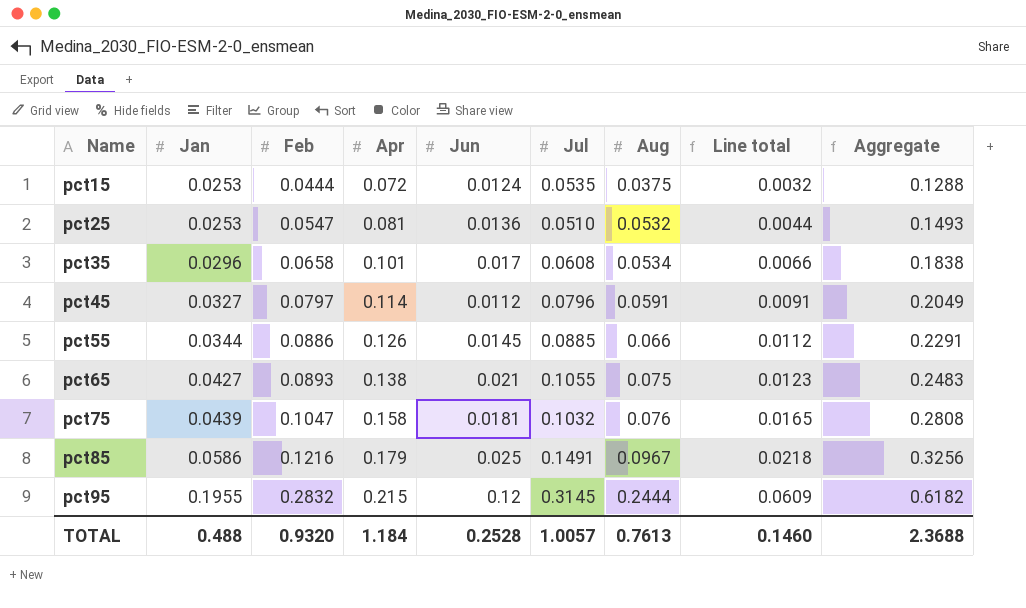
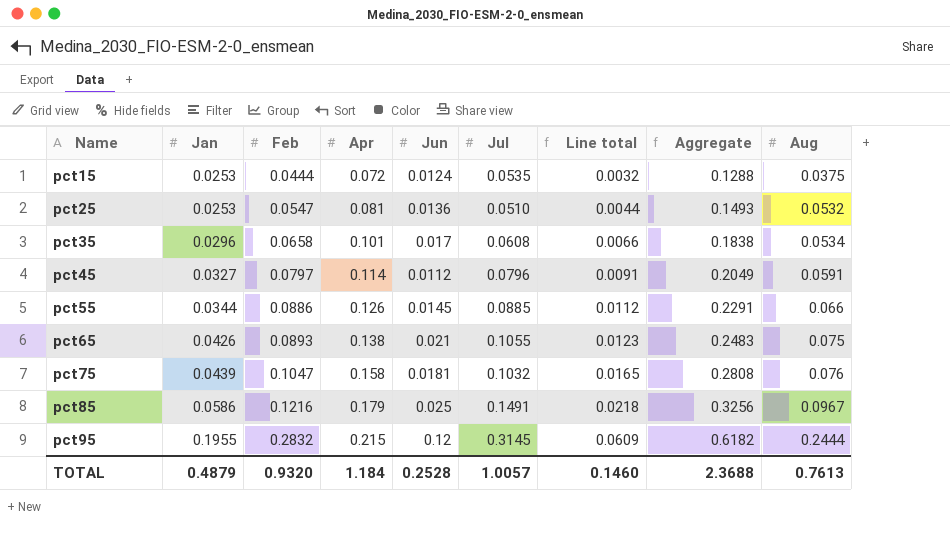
column Aug | position: 7 -> 9
pct65 | Jan: 0.0427 -> 0.0426
TOTAL | Jan: 0.488 -> 0.4879

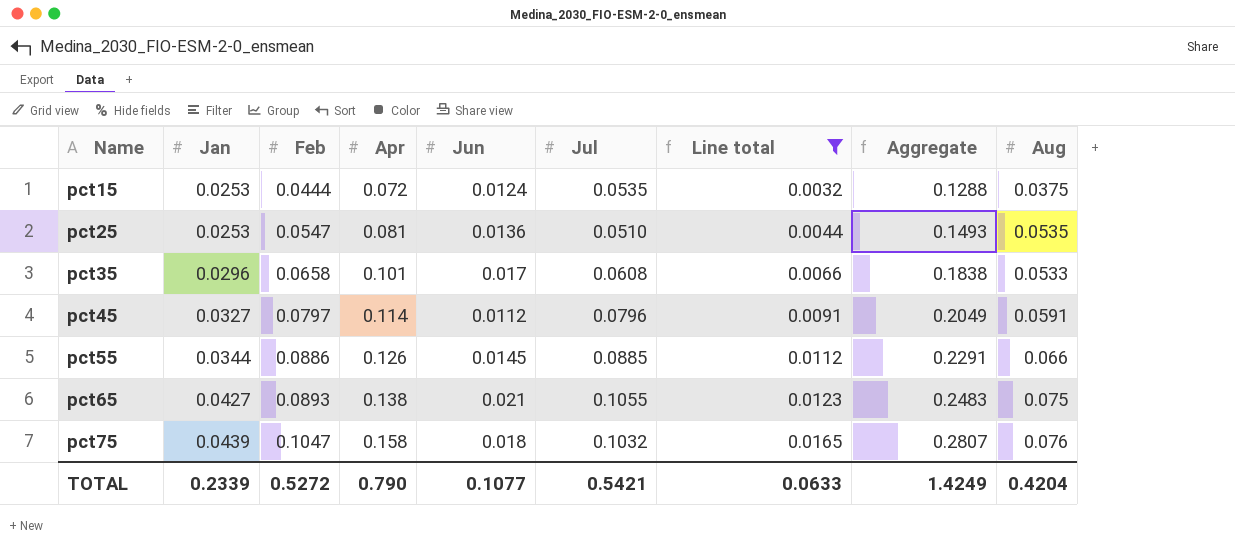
filter: none -> Line total <= 0.0165
pct25 | Aug: 0.0532 -> 0.0535
pct35 | Aug: 0.0534 -> 0.0533
pct65 | Jan: 0.0426 -> 0.0427
pct75 | Jun: 0.0181 -> 0.018
pct75 | Aggregate: 0.2808 -> 0.2807
TOTAL | Jan: 0.4879 -> 0.2339
TOTAL | Feb: 0.9320 -> 0.5272
TOTAL | Apr: 1.184 -> 0.790
TOTAL | Jun: 0.2528 -> 0.1077
TOTAL | Jul: 1.0057 -> 0.5421
TOTAL | Line total: 0.1460 -> 0.0633
TOTAL | Aggregate: 2.3688 -> 1.4249
TOTAL | Aug: 0.7613 -> 0.4204

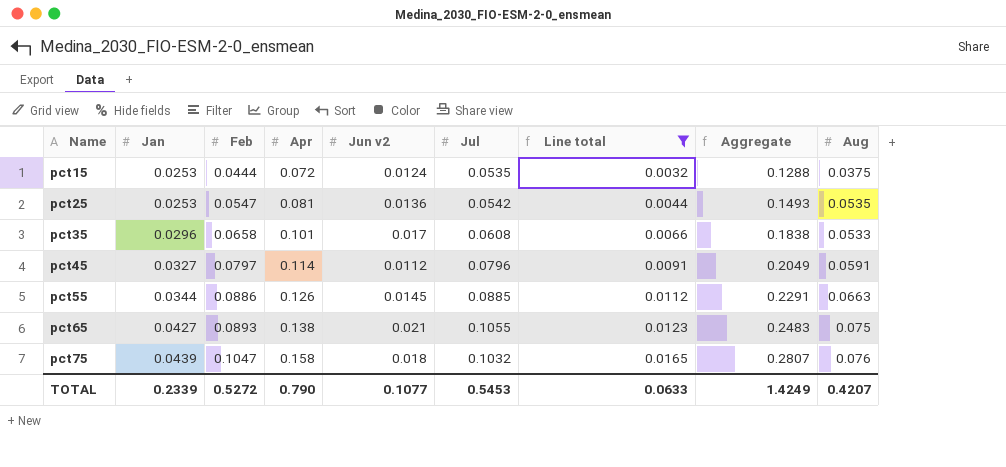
column name: Jun -> Jun v2
pct25 | Jul: 0.0510 -> 0.0542
pct55 | Aug: 0.066 -> 0.0663
TOTAL | Jul: 0.5421 -> 0.5453
TOTAL | Aug: 0.4204 -> 0.4207

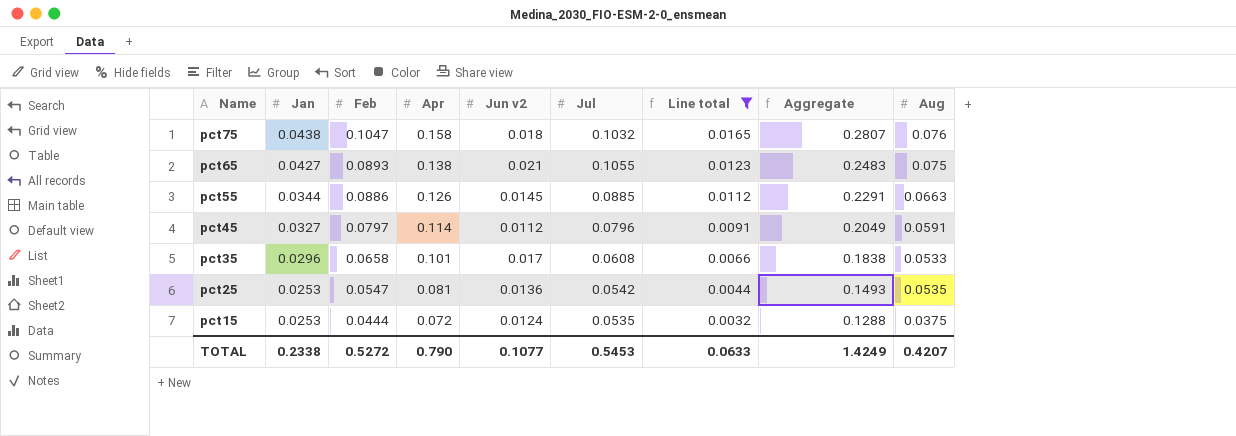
row order: Name ascending -> Name descending
pct75 | Jan: 0.0439 -> 0.0438
TOTAL | Jan: 0.2339 -> 0.2338

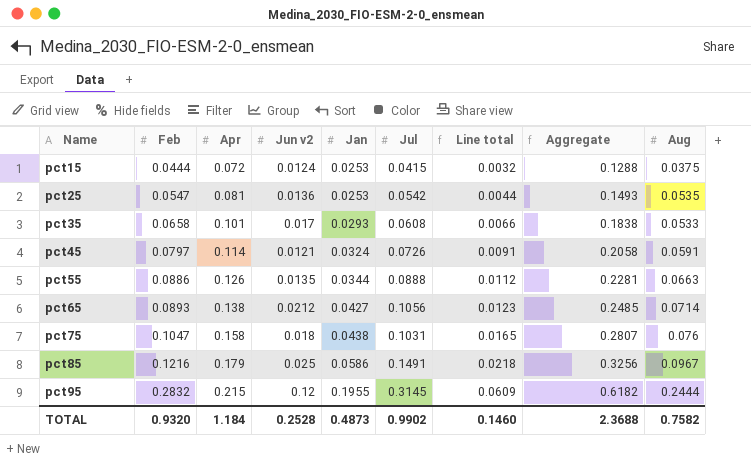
filter: Line total <= 0.0165 -> none
row order: Name descending -> Name ascending
column Jan | position: 2 -> 5
pct15 | Jul: 0.0535 -> 0.0415
pct35 | Jan: 0.0296 -> 0.0293
pct45 | Jun v2: 0.0112 -> 0.0121
pct45 | Jan: 0.0327 -> 0.0324
pct45 | Jul: 0.0796 -> 0.0726
pct45 | Aggregate: 0.2049 -> 0.2058
pct55 | Jun v2: 0.0145 -> 0.0135
pct55 | Jul: 0.0885 -> 0.0888
pct55 | Aggregate: 0.2291 -> 0.2281
pct65 | Jun v2: 0.021 -> 0.0212
pct65 | Jul: 0.1055 -> 0.1056
pct65 | Aggregate: 0.2483 -> 0.2485
pct65 | Aug: 0.075 -> 0.0714
pct75 | Jul: 0.1032 -> 0.1031
TOTAL | Feb: 0.5272 -> 0.9320
TOTAL | Apr: 0.790 -> 1.184
TOTAL | Jun v2: 0.1077 -> 0.2528
TOTAL | Jan: 0.2338 -> 0.4873
TOTAL | Jul: 0.5453 -> 0.9902
TOTAL | Line total: 0.0633 -> 0.1460
TOTAL | Aggregate: 1.4249 -> 2.3688
TOTAL | Aug: 0.4207 -> 0.7582

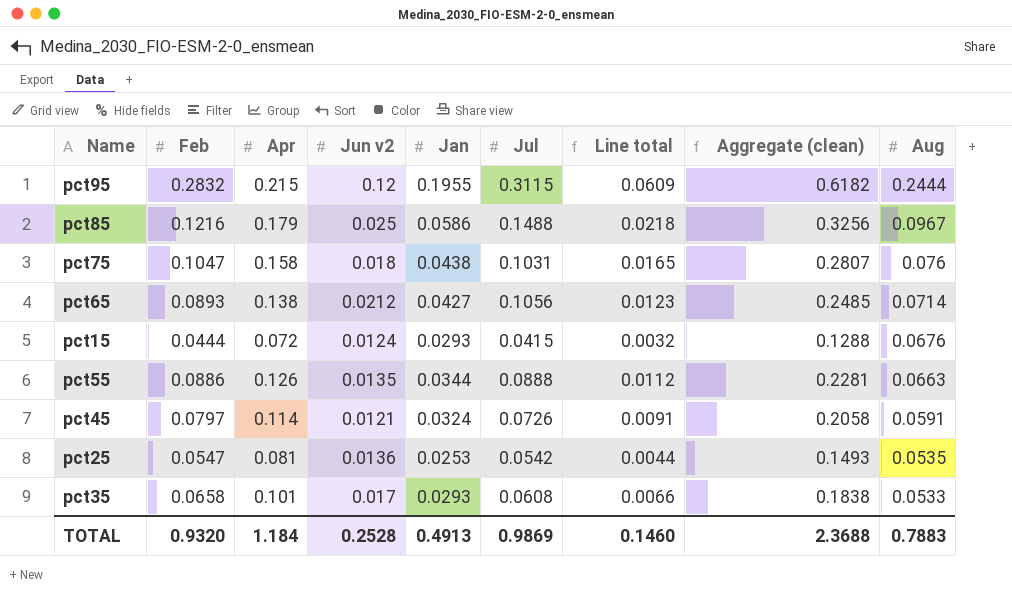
row order: Name ascending -> Aug descending
column name: Aggregate -> Aggregate (clean)
pct95 | Jul: 0.3145 -> 0.3115
pct85 | Jul: 0.1491 -> 0.1488
pct15 | Jan: 0.0253 -> 0.0293
pct15 | Aug: 0.0375 -> 0.0676
TOTAL | Jan: 0.4873 -> 0.4913
TOTAL | Jul: 0.9902 -> 0.9869
TOTAL | Aug: 0.7582 -> 0.7883

